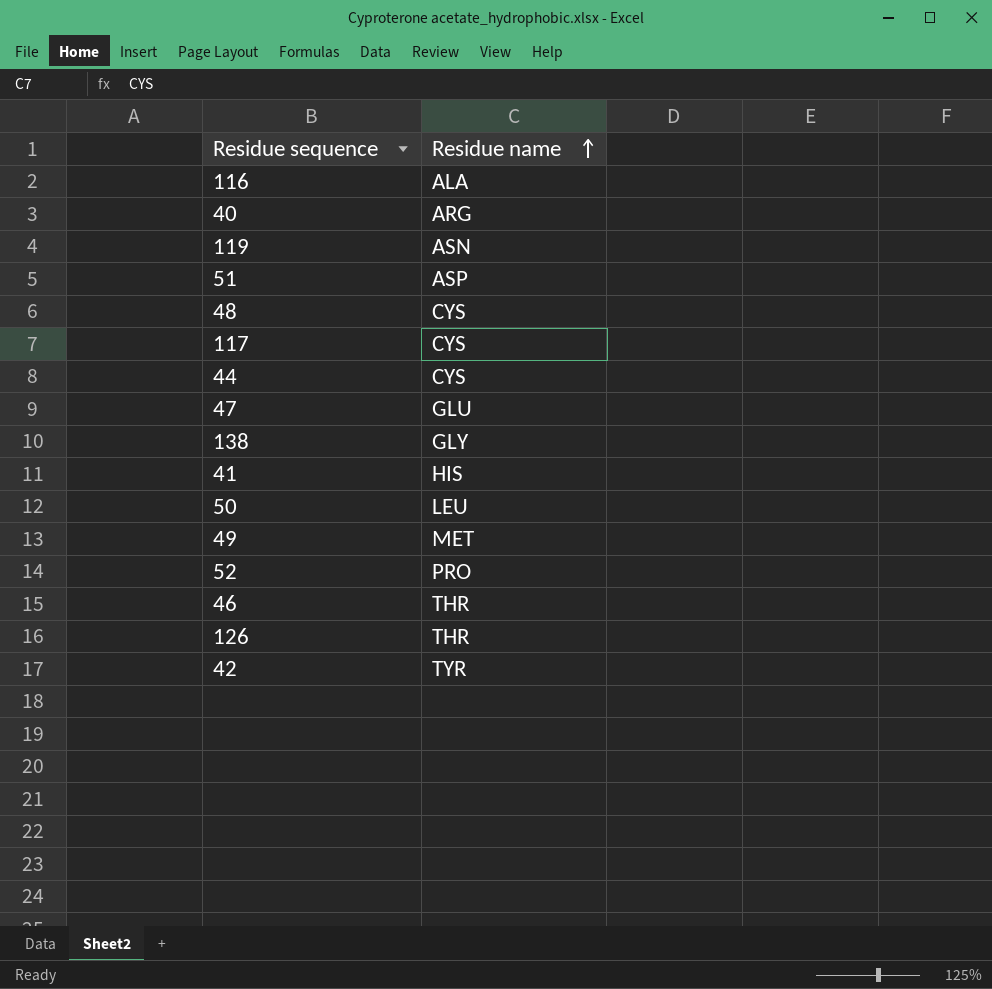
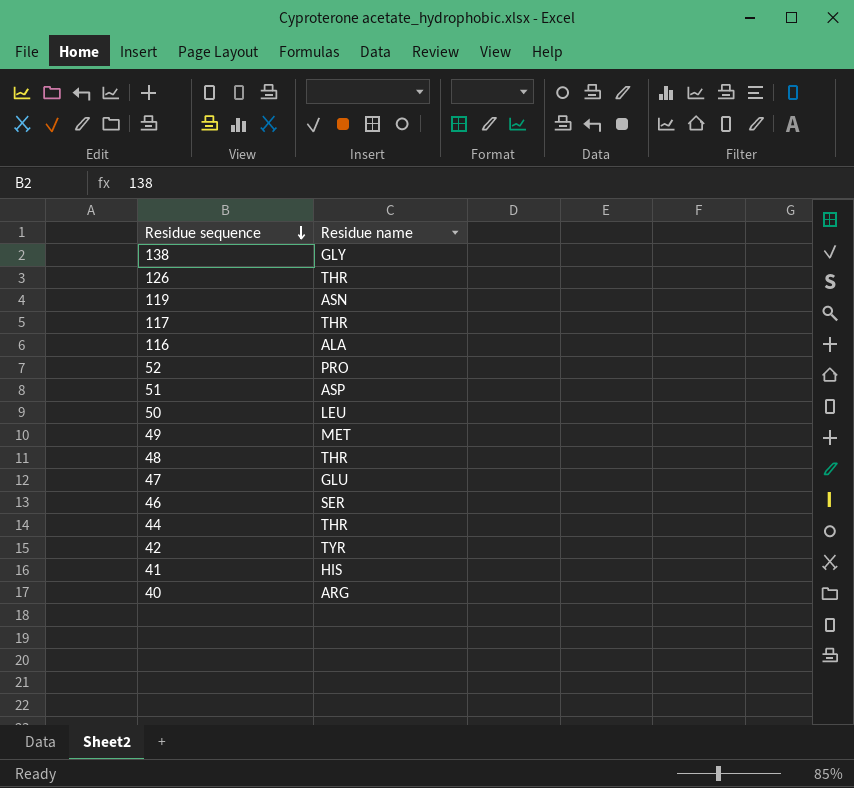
row order: Residue name ascending -> Residue sequence descending
117 | Residue name: CYS -> THR
48 | Residue name: CYS -> THR
46 | Residue name: THR -> SER
44 | Residue name: CYS -> THR

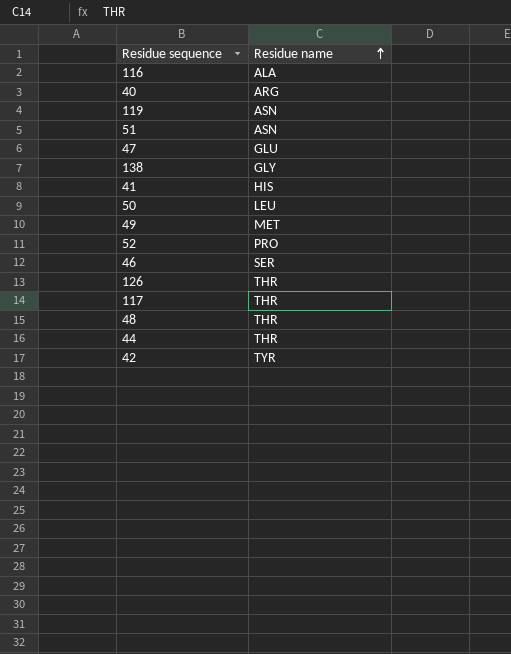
row order: Residue sequence descending -> Residue name ascending
51 | Residue name: ASP -> ASN

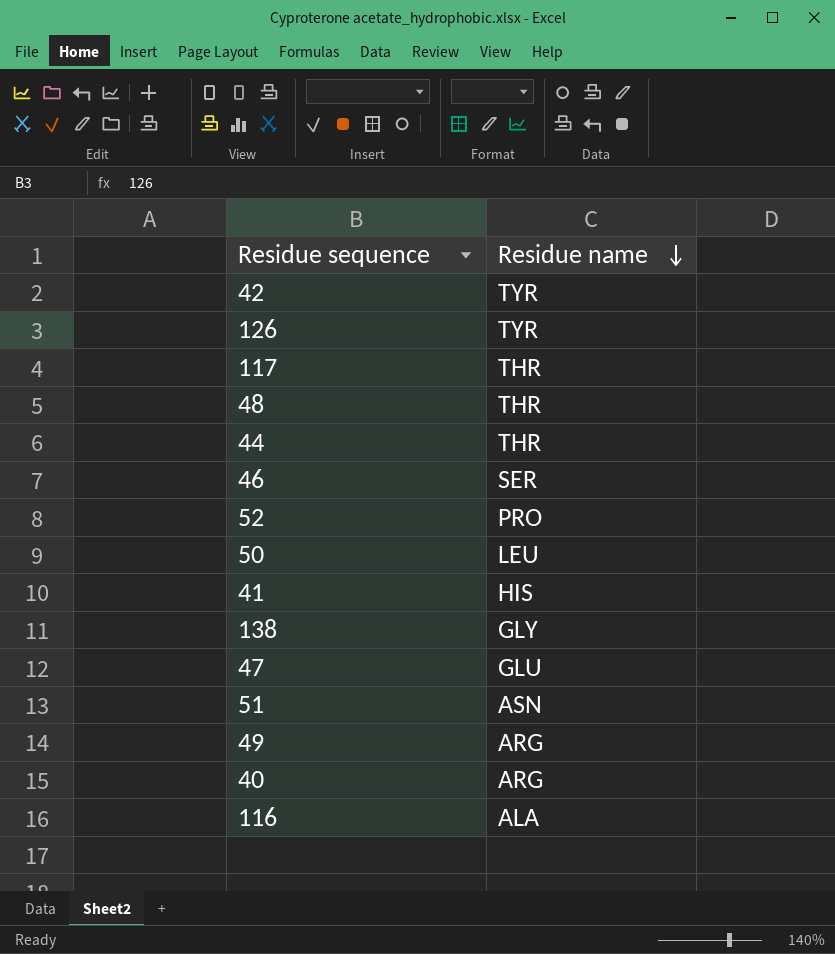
row order: Residue name ascending -> Residue name descending
row 119: ASN -> none
126 | Residue name: THR -> TYR
49 | Residue name: MET -> ARG

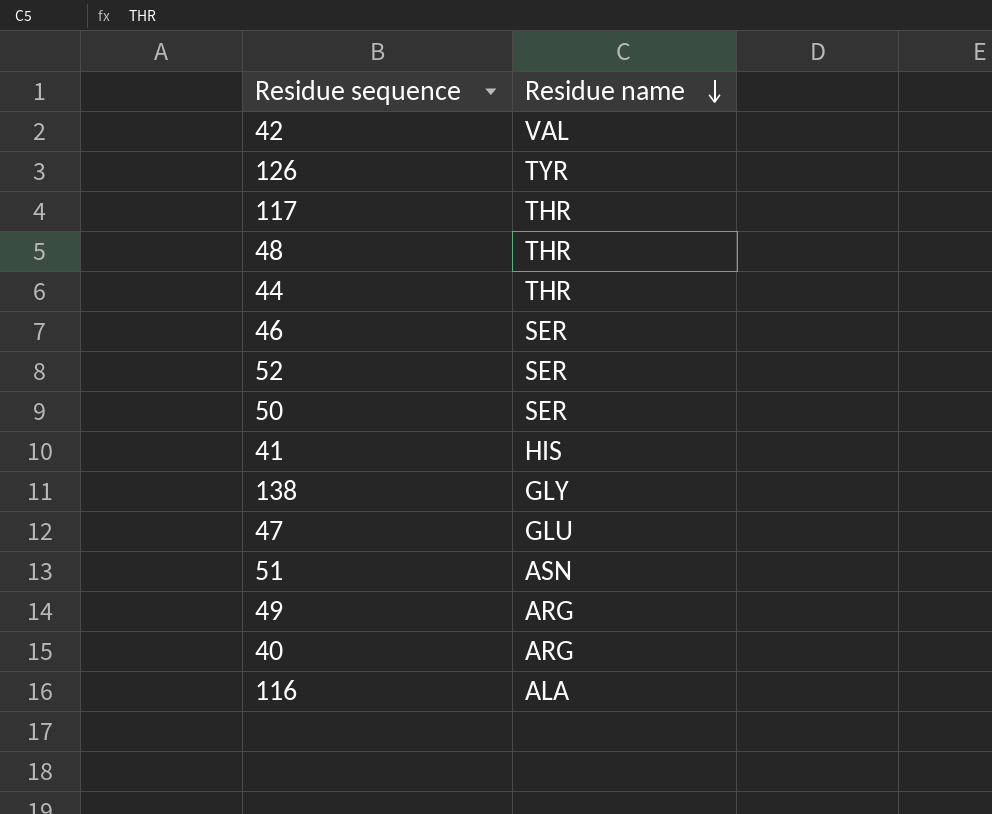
42 | Residue name: TYR -> VAL
52 | Residue name: PRO -> SER
50 | Residue name: LEU -> SER

